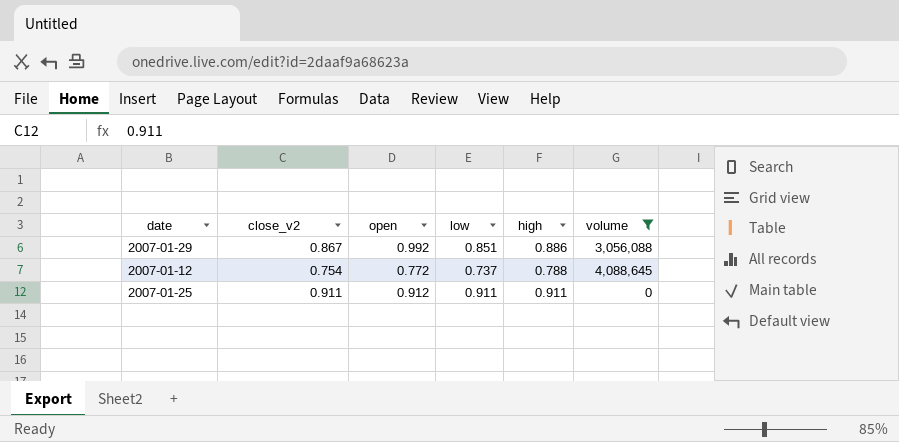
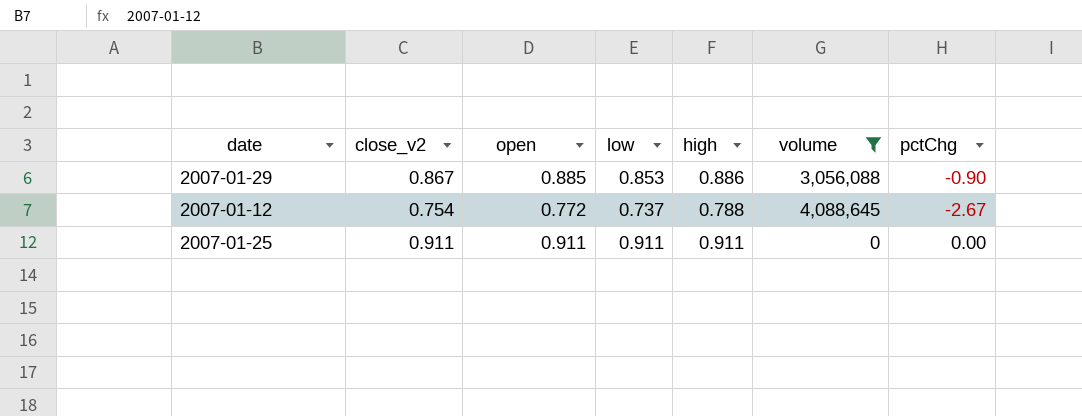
column pctChg | position: none -> 7
2007-01-29 | open: 0.992 -> 0.885
2007-01-29 | low: 0.851 -> 0.853
2007-01-25 | open: 0.912 -> 0.911

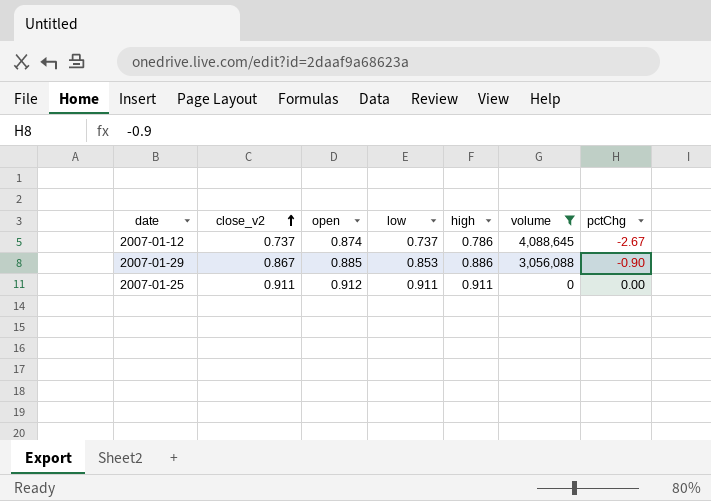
row order: none -> close_v2 ascending
2007-01-12 | close_v2: 0.754 -> 0.737
2007-01-12 | open: 0.772 -> 0.874
2007-01-12 | high: 0.788 -> 0.786
2007-01-25 | open: 0.911 -> 0.912

